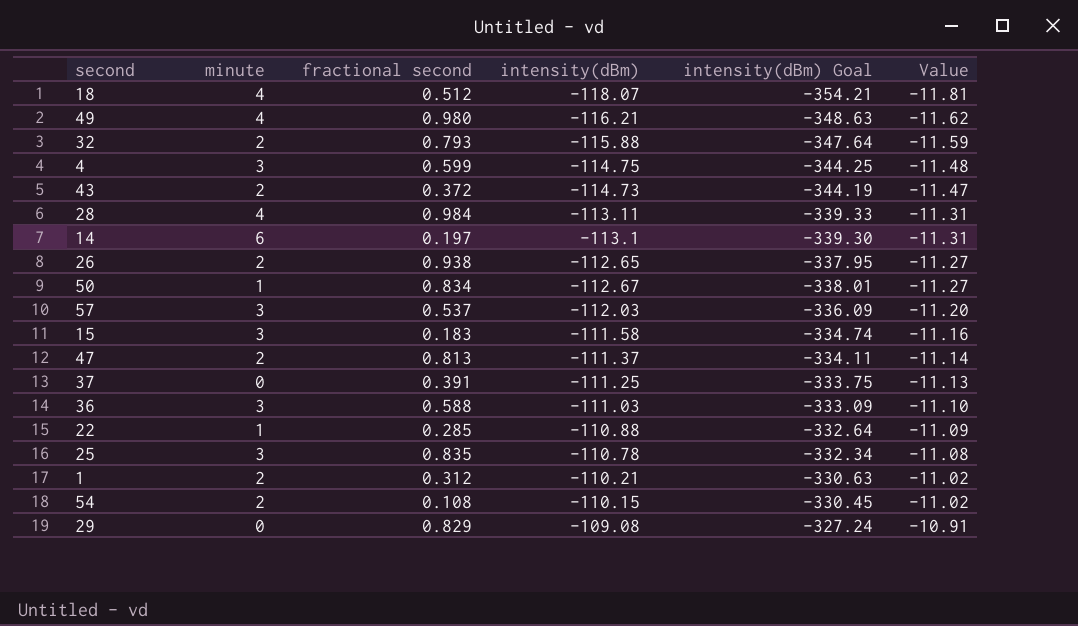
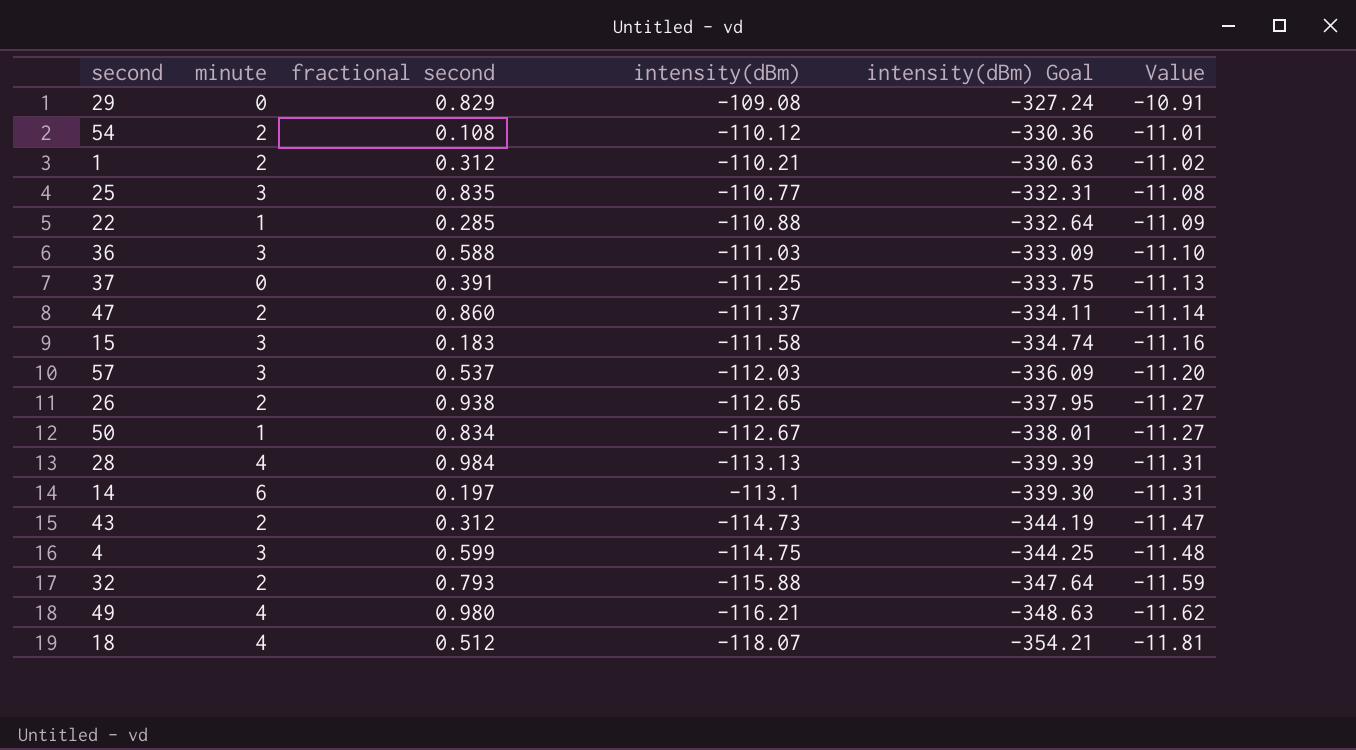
row order: Value ascending -> Value descending
54 | intensity(dBm): -110.15 -> -110.12
54 | intensity(dBm) Goal: -330.45 -> -330.36
54 | Value: -11.02 -> -11.01
25 | intensity(dBm): -110.78 -> -110.77
25 | intensity(dBm) Goal: -332.34 -> -332.31
47 | fractional second: 0.813 -> 0.860
28 | intensity(dBm): -113.11 -> -113.13
28 | intensity(dBm) Goal: -339.33 -> -339.39
43 | fractional second: 0.372 -> 0.312

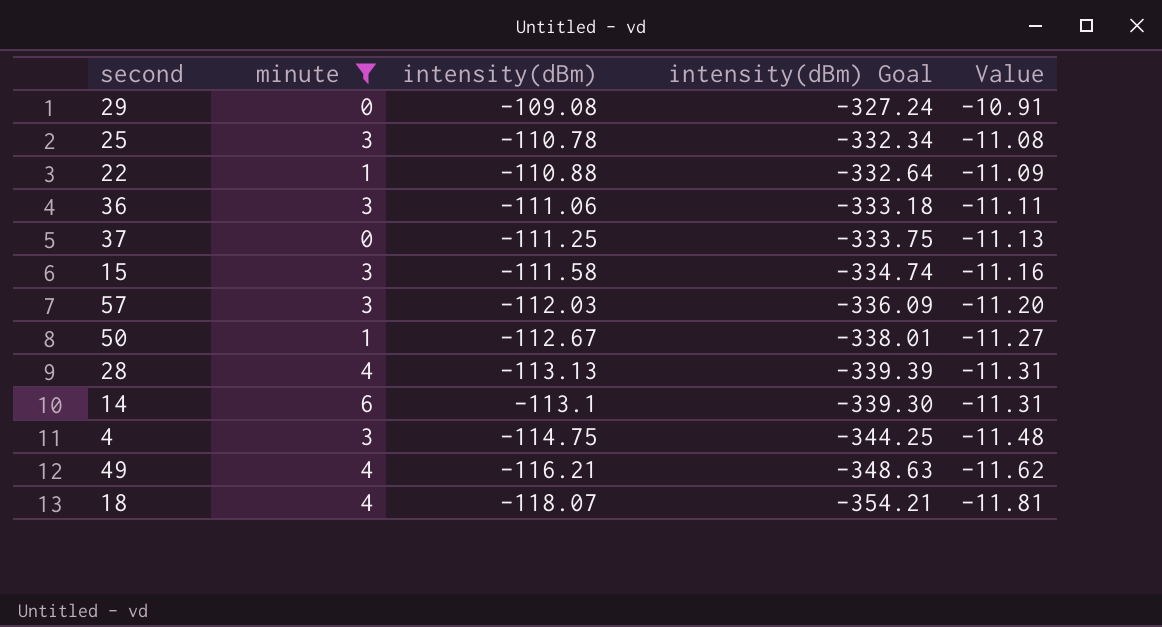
filter: none -> minute != 2
column fractional second | position: 3 -> none
25 | intensity(dBm): -110.77 -> -110.78
25 | intensity(dBm) Goal: -332.31 -> -332.34
36 | intensity(dBm): -111.03 -> -111.06
36 | intensity(dBm) Goal: -333.09 -> -333.18
36 | Value: -11.10 -> -11.11

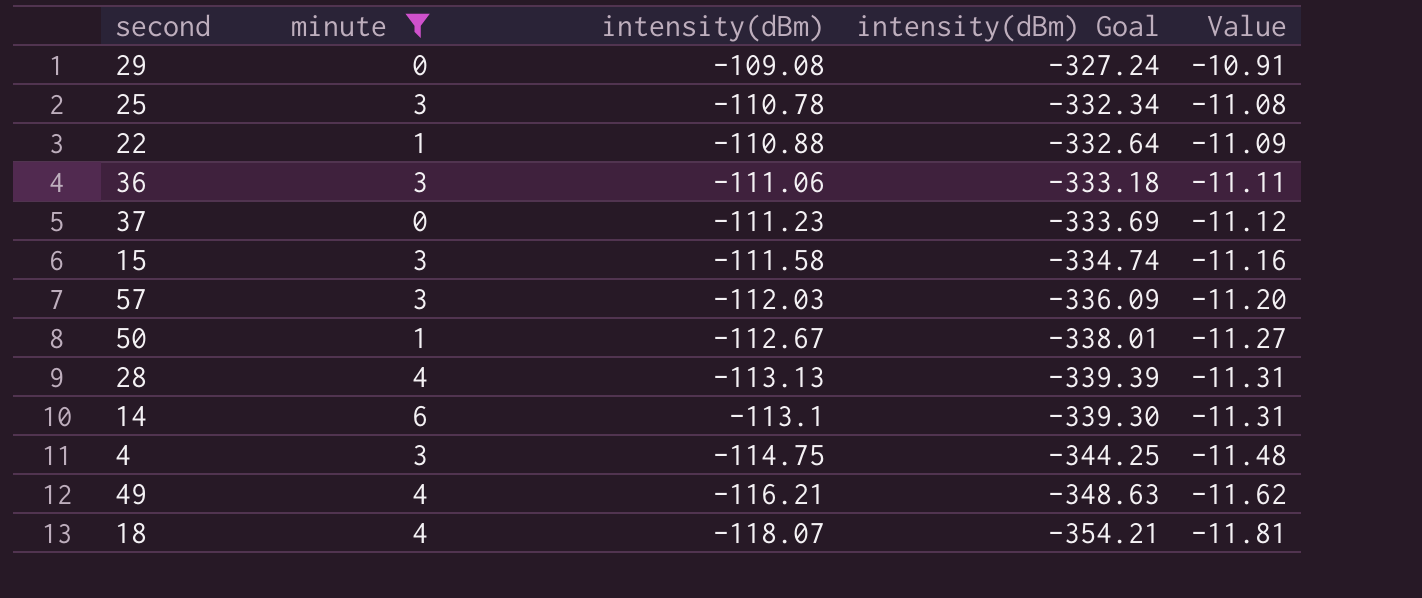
37 | intensity(dBm): -111.25 -> -111.23
37 | intensity(dBm) Goal: -333.75 -> -333.69
37 | Value: -11.13 -> -11.12

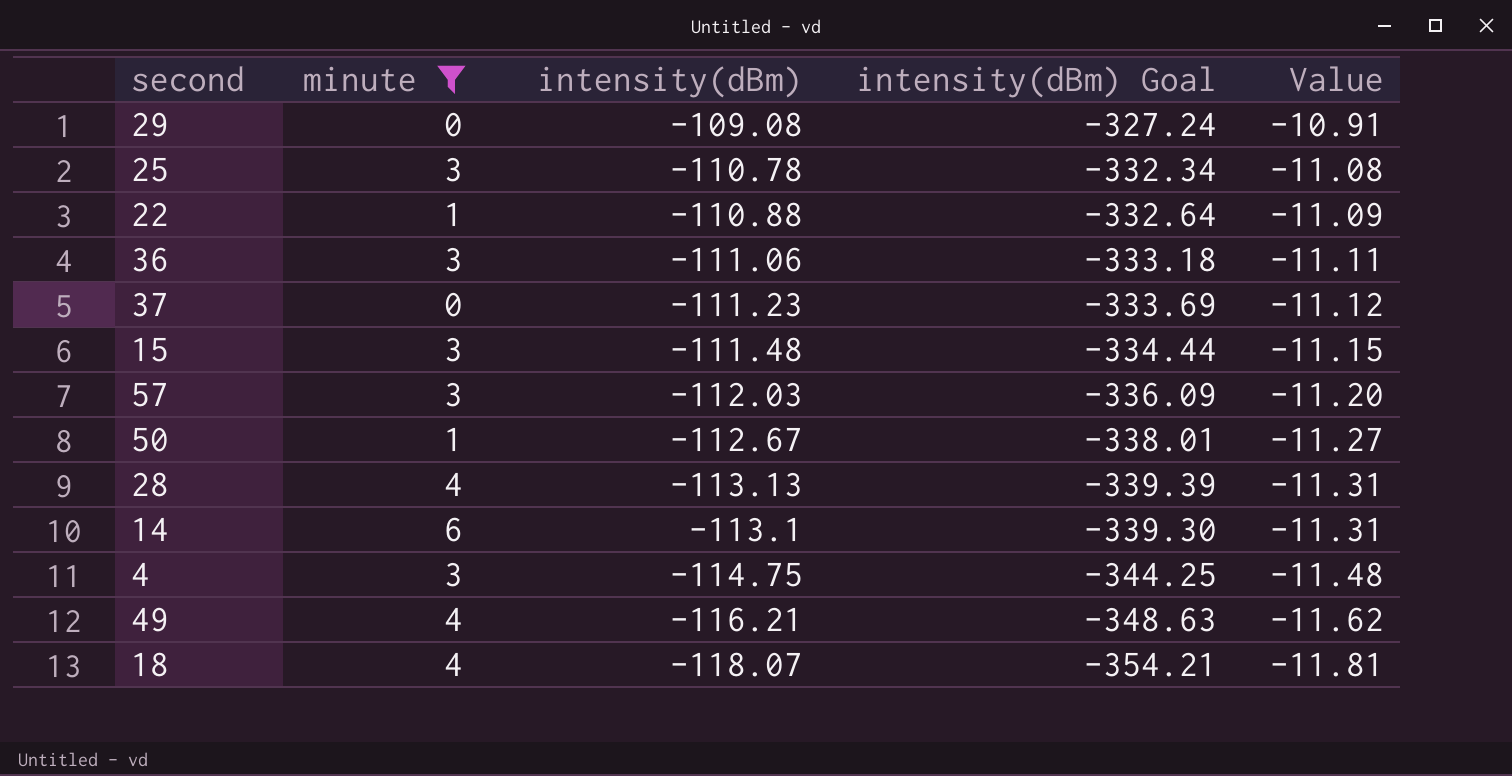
15 | intensity(dBm): -111.58 -> -111.48
15 | intensity(dBm) Goal: -334.74 -> -334.44
15 | Value: -11.16 -> -11.15

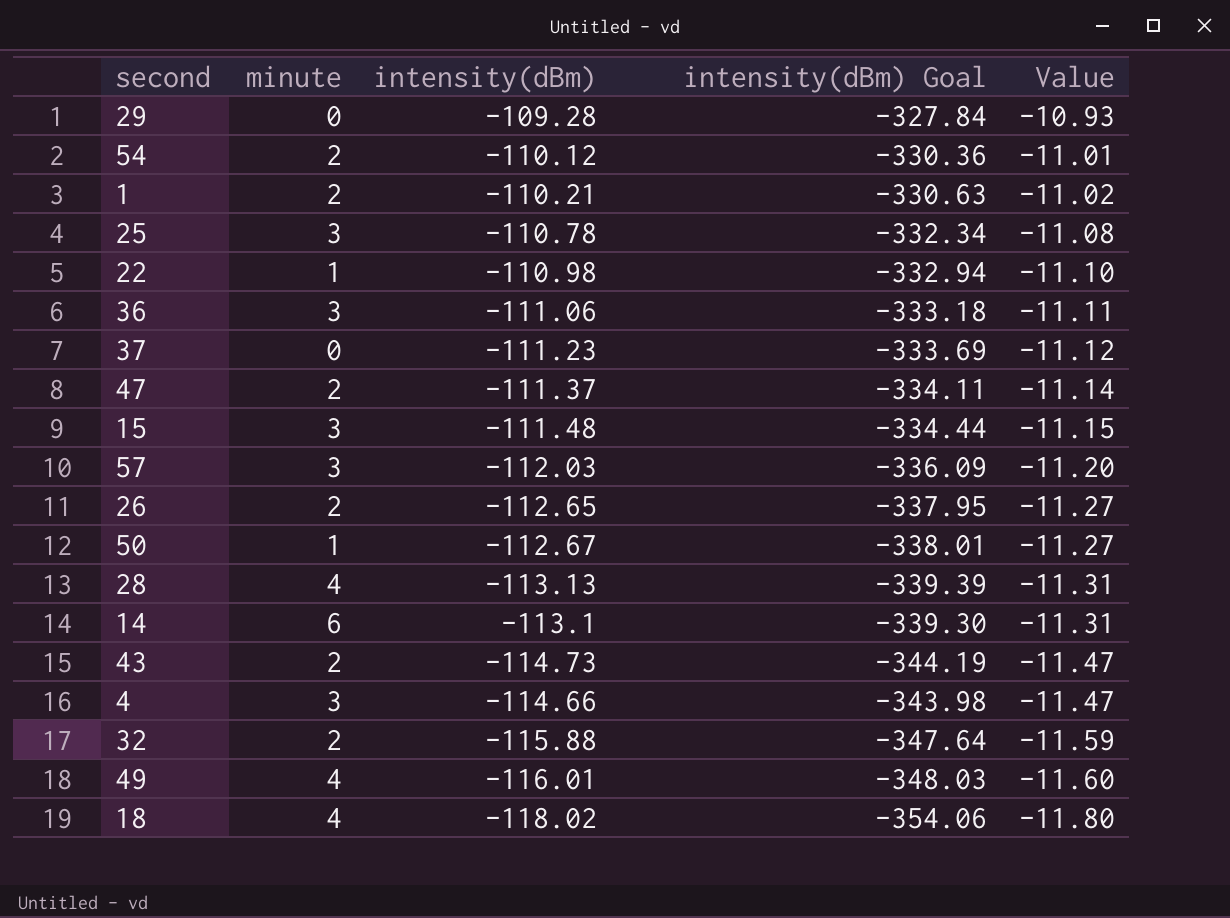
filter: minute != 2 -> none
29 | intensity(dBm): -109.08 -> -109.28
29 | intensity(dBm) Goal: -327.24 -> -327.84
29 | Value: -10.91 -> -10.93
22 | intensity(dBm): -110.88 -> -110.98
22 | intensity(dBm) Goal: -332.64 -> -332.94
22 | Value: -11.09 -> -11.10
4 | intensity(dBm): -114.75 -> -114.66
4 | intensity(dBm) Goal: -344.25 -> -343.98
4 | Value: -11.48 -> -11.47
49 | intensity(dBm): -116.21 -> -116.01
49 | intensity(dBm) Goal: -348.63 -> -348.03
49 | Value: -11.62 -> -11.60
18 | intensity(dBm): -118.07 -> -118.02
18 | intensity(dBm) Goal: -354.21 -> -354.06
18 | Value: -11.81 -> -11.80

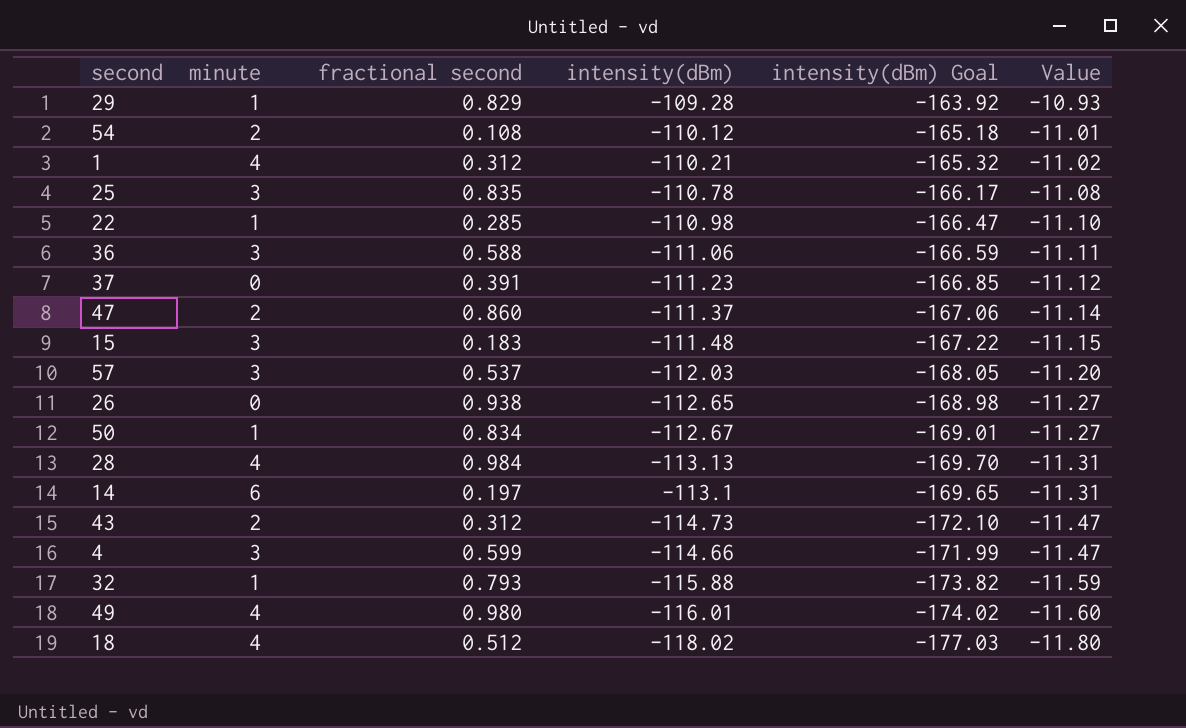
column fractional second | position: none -> 3
column intensity(dBm) Goal | formula: [intensity(dBm)] * 3 -> [intensity(dBm)] * 1.5
29 | minute: 0 -> 1
1 | minute: 2 -> 4
26 | minute: 2 -> 0
32 | minute: 2 -> 1

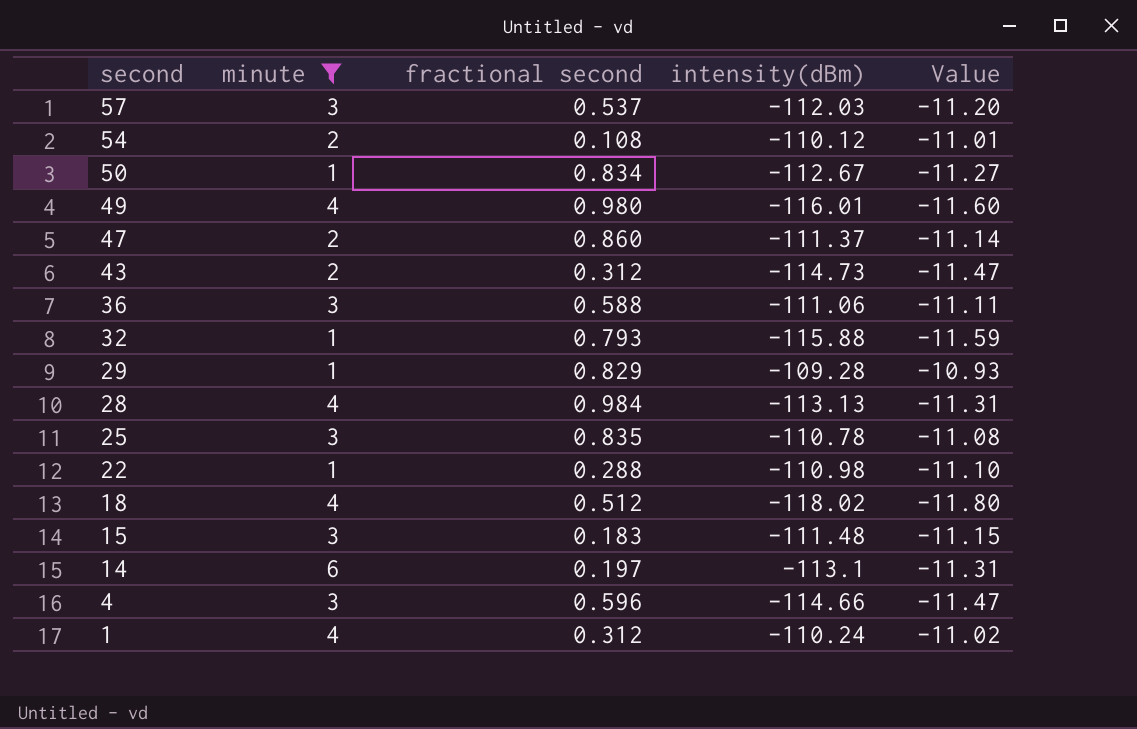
filter: none -> minute != 0
row order: Value descending -> second descending
column intensity(dBm) Goal | formula: [intensity(dBm)] * 1.5 -> none
22 | fractional second: 0.285 -> 0.288
4 | fractional second: 0.599 -> 0.596
1 | intensity(dBm): -110.21 -> -110.24

